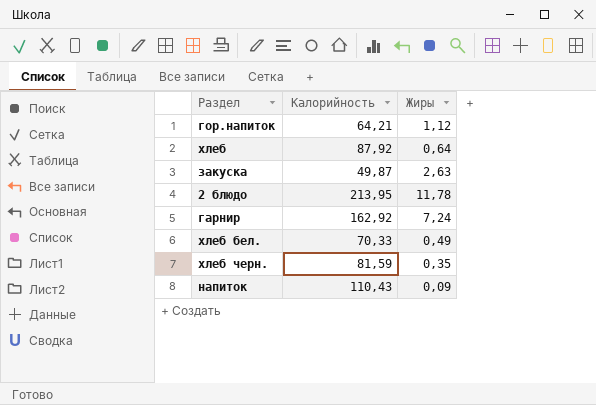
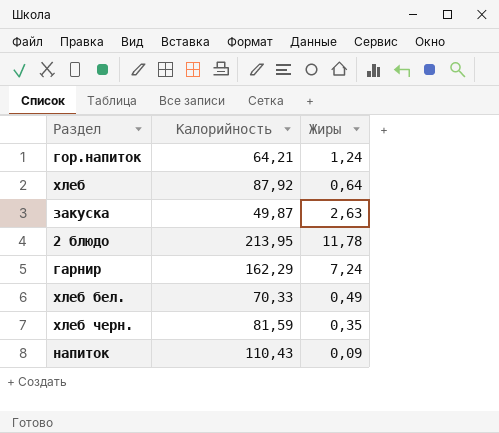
гор.напиток | Жиры: 1,12 -> 1,24
гарнир | Калорийность: 162,92 -> 162,29

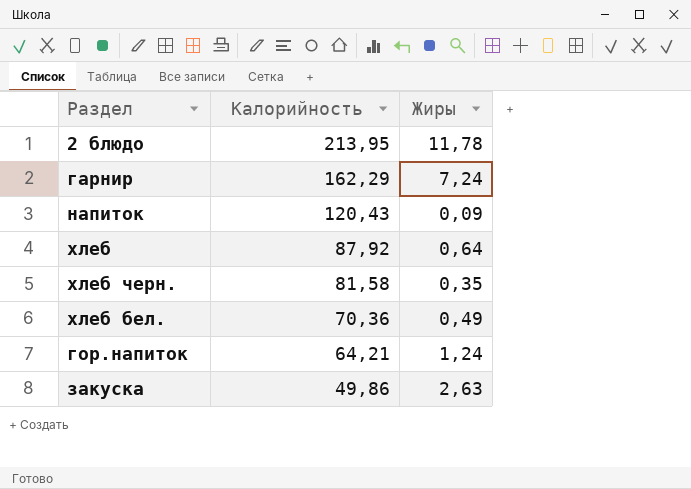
row order: none -> Калорийность descending
напиток | Калорийность: 110,43 -> 120,43
хлеб черн. | Калорийность: 81,59 -> 81,58
хлеб бел. | Калорийность: 70,33 -> 70,36
закуска | Калорийность: 49,87 -> 49,86

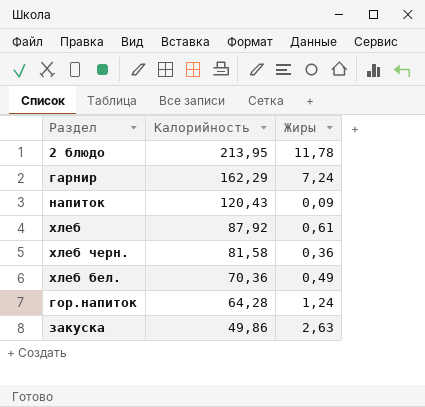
хлеб | Жиры: 0,64 -> 0,61
хлеб черн. | Жиры: 0,35 -> 0,36
гор.напиток | Калорийность: 64,21 -> 64,28

